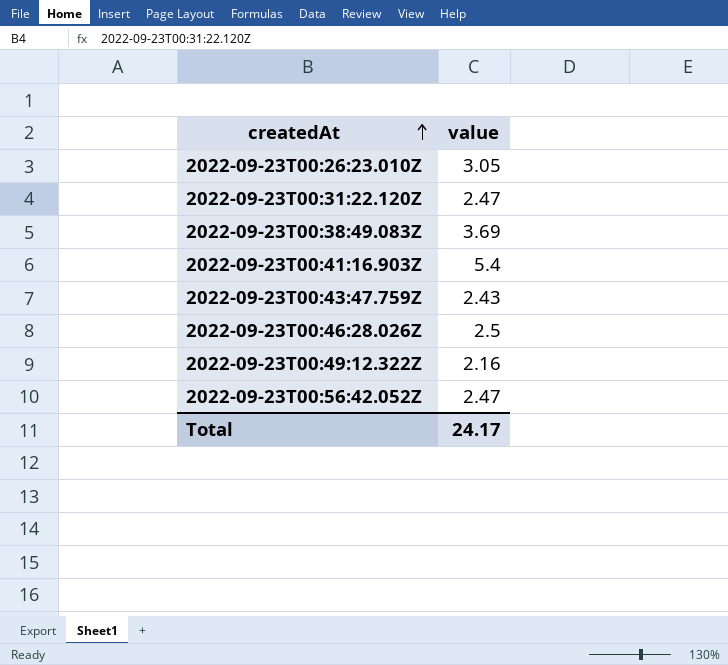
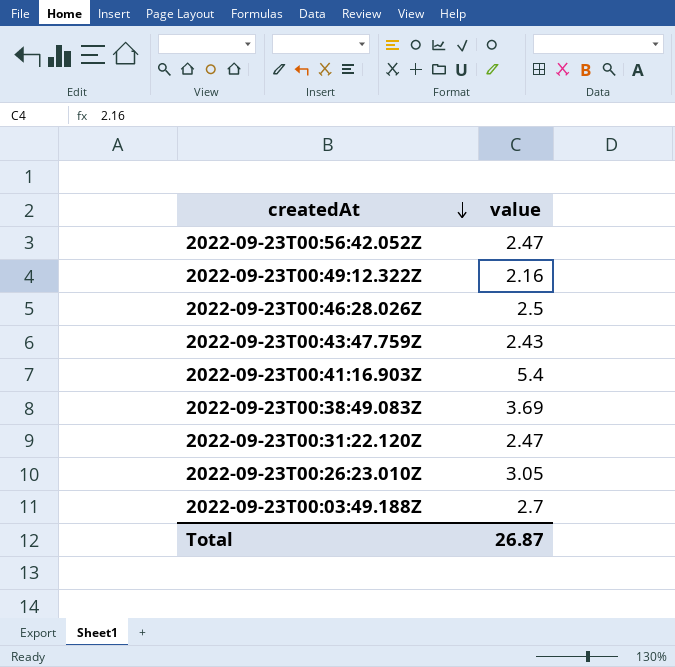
row order: createdAt ascending -> createdAt descending
row 2022-09-23T00:03:49.188Z: none -> 2.7
Total | value: 24.17 -> 26.87

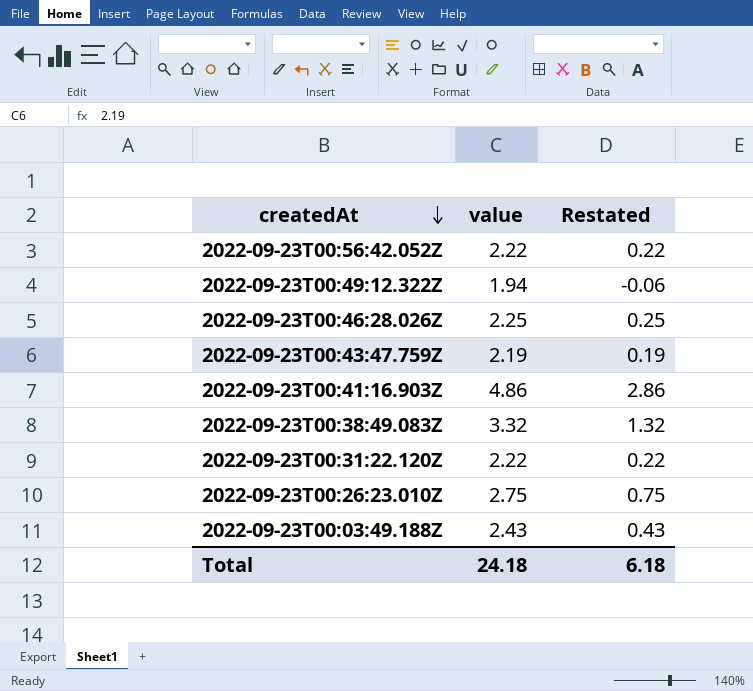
column Restated | formula: none -> [value] - 2
2022-09-23T00:56:42.052Z | value: 2.47 -> 2.22
2022-09-23T00:49:12.322Z | value: 2.16 -> 1.94
2022-09-23T00:46:28.026Z | value: 2.5 -> 2.25
2022-09-23T00:43:47.759Z | value: 2.43 -> 2.19
2022-09-23T00:41:16.903Z | value: 5.4 -> 4.86
2022-09-23T00:38:49.083Z | value: 3.69 -> 3.32
2022-09-23T00:31:22.120Z | value: 2.47 -> 2.22
2022-09-23T00:26:23.010Z | value: 3.05 -> 2.75
2022-09-23T00:03:49.188Z | value: 2.7 -> 2.43
Total | value: 26.87 -> 24.18

